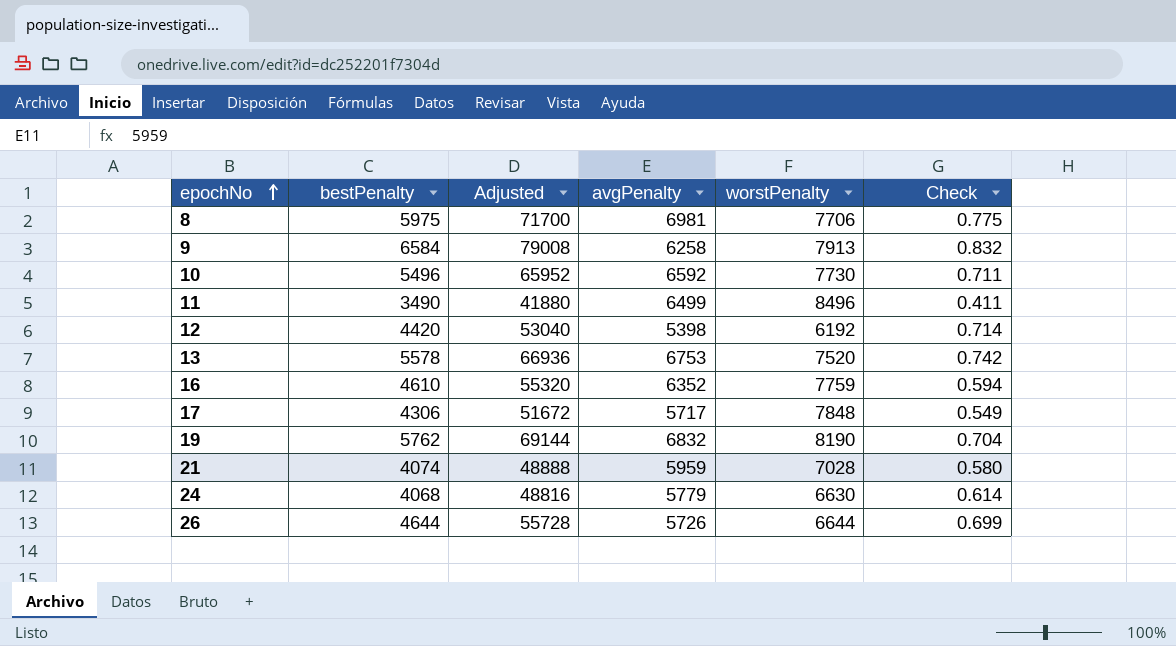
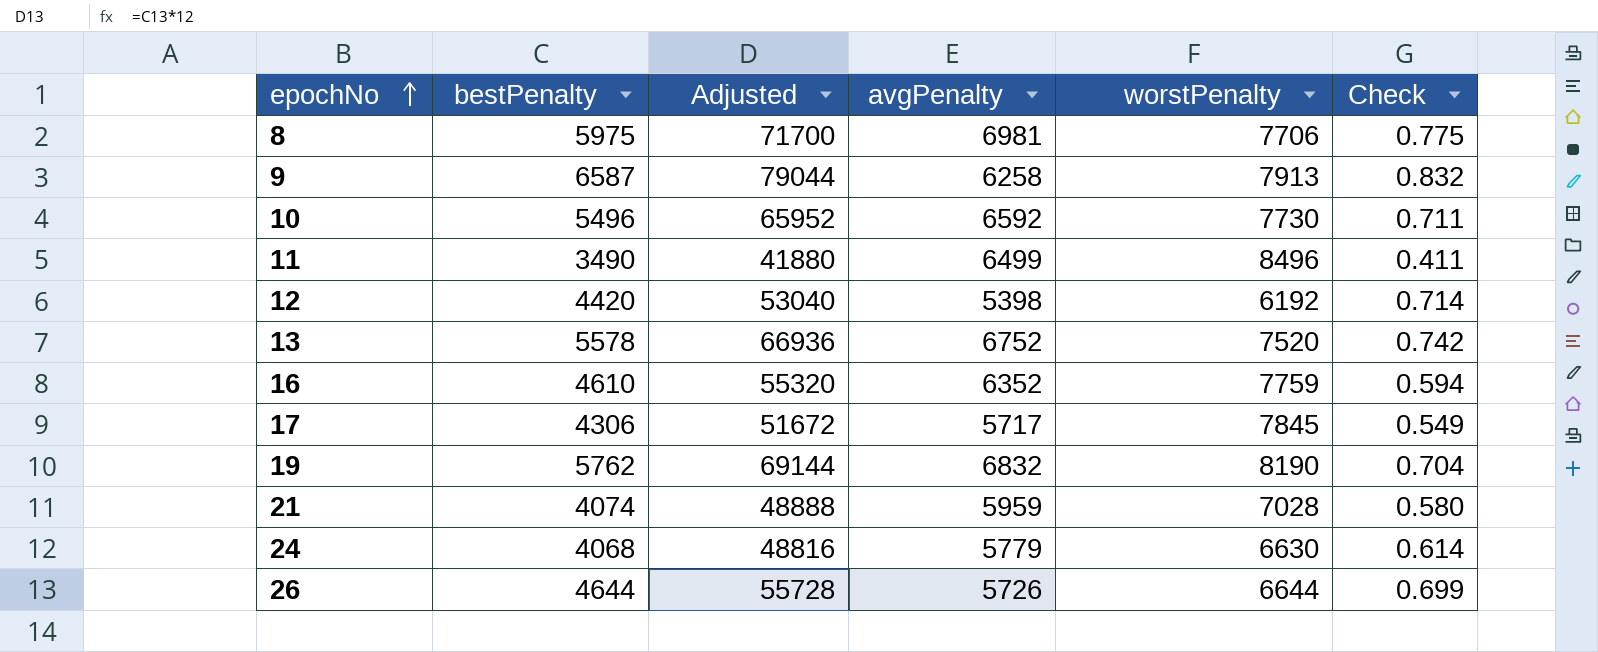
9 | bestPenalty: 6584 -> 6587
9 | Adjusted: 79008 -> 79044
13 | avgPenalty: 6753 -> 6752
17 | worstPenalty: 7848 -> 7845

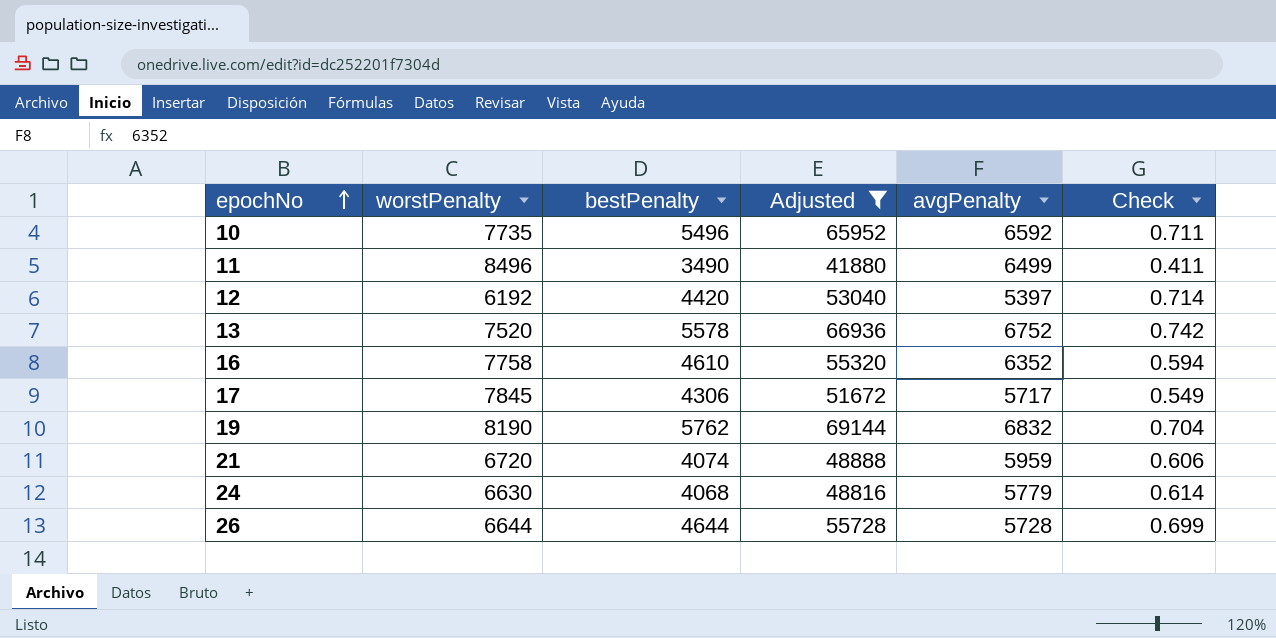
filter: none -> Adjusted <= 69144
column worstPenalty | position: 5 -> 2
10 | worstPenalty: 7730 -> 7735
12 | avgPenalty: 5398 -> 5397
16 | worstPenalty: 7759 -> 7758
21 | worstPenalty: 7028 -> 6720
21 | Check: 0.580 -> 0.606
26 | avgPenalty: 5726 -> 5728

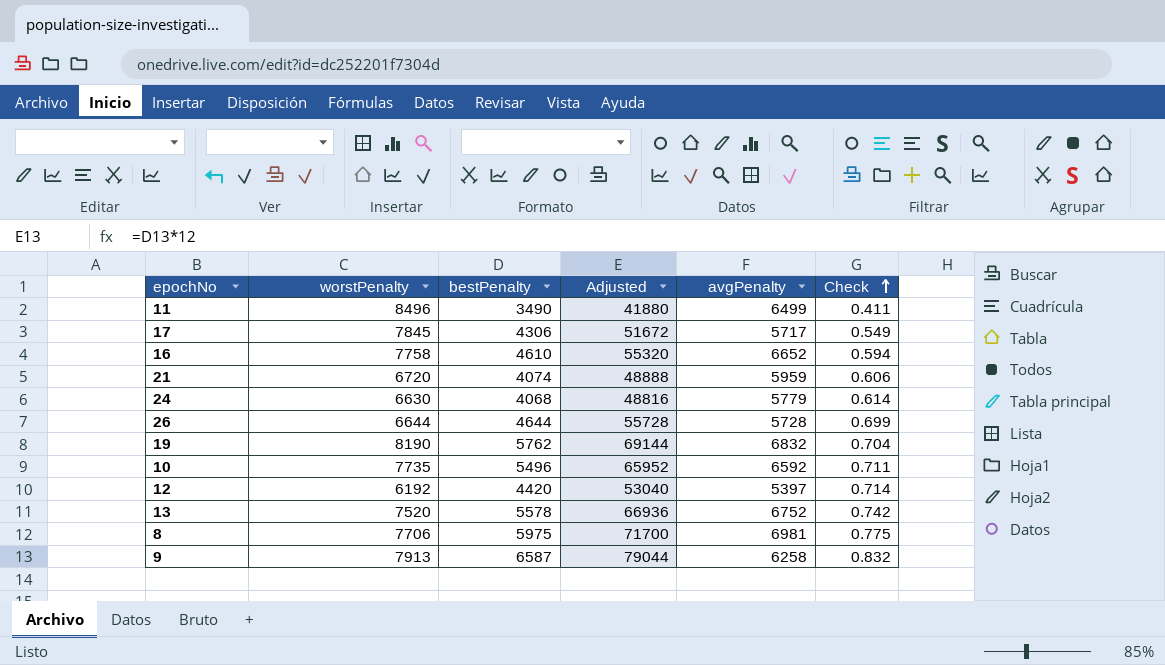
filter: Adjusted <= 69144 -> none
row order: epochNo ascending -> Check ascending
16 | avgPenalty: 6352 -> 6652

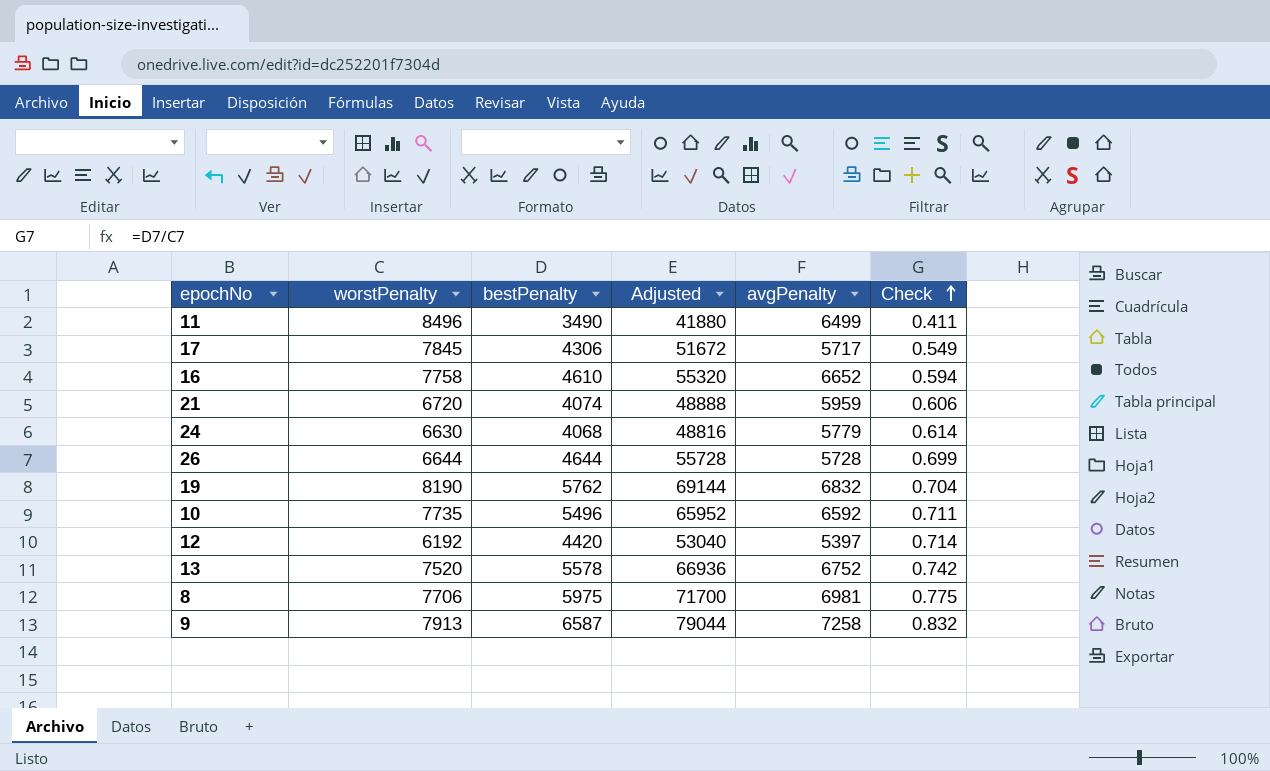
9 | avgPenalty: 6258 -> 7258

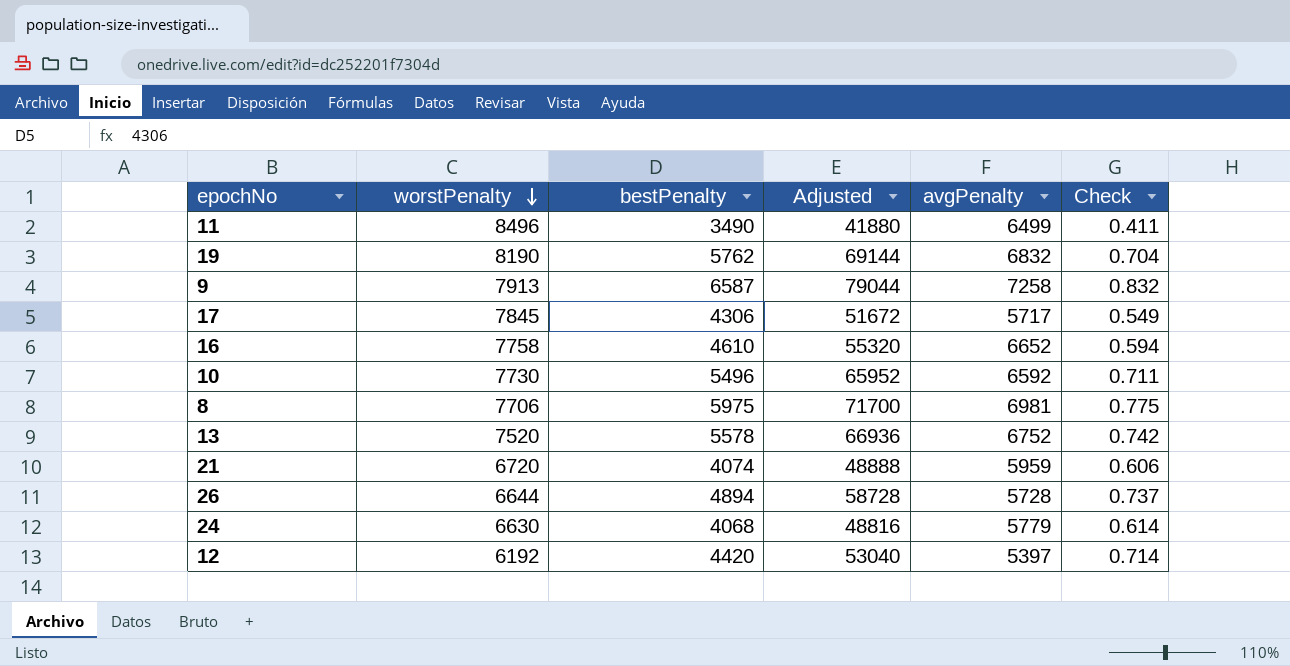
row order: Check ascending -> worstPenalty descending
10 | worstPenalty: 7735 -> 7730
26 | bestPenalty: 4644 -> 4894
26 | Adjusted: 55728 -> 58728
26 | Check: 0.699 -> 0.737

